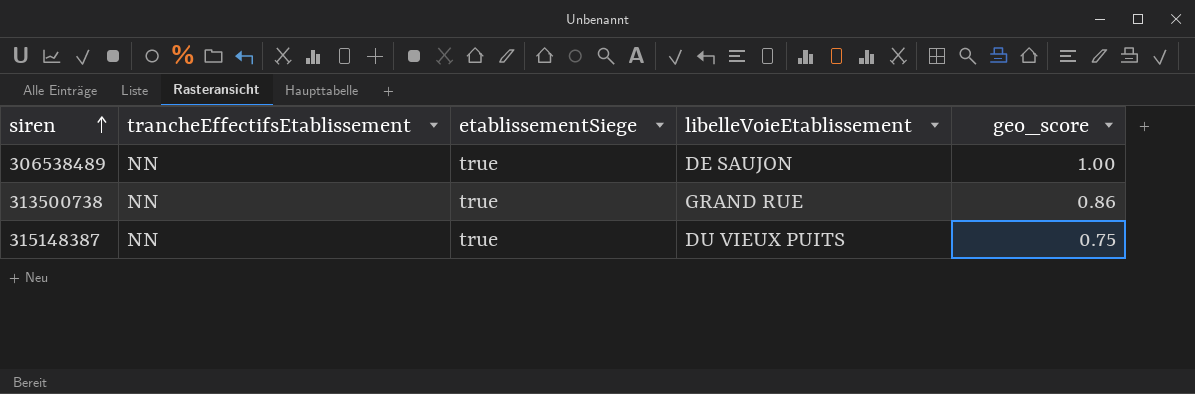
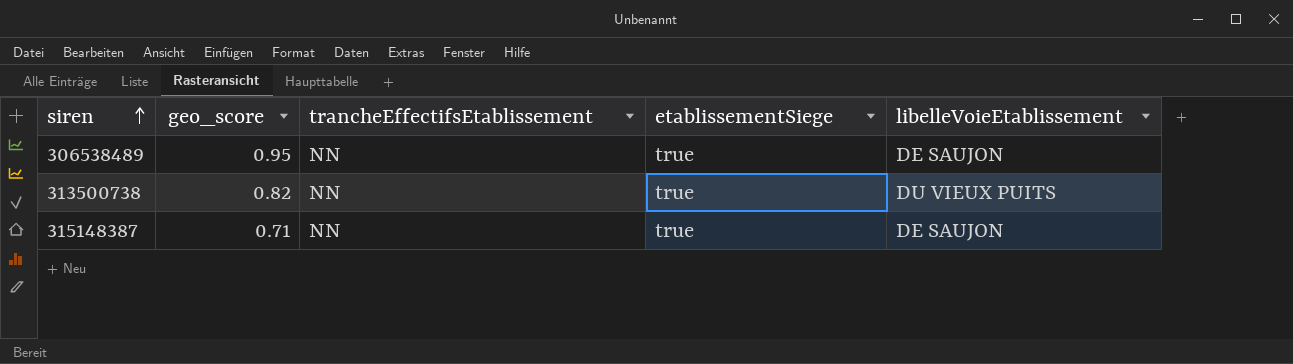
column geo_score | position: 5 -> 2
306538489 | geo_score: 1.00 -> 0.95
313500738 | geo_score: 0.86 -> 0.82
313500738 | libelleVoieEtablissement: GRAND RUE -> DU VIEUX PUITS
315148387 | geo_score: 0.75 -> 0.71
315148387 | libelleVoieEtablissement: DU VIEUX PUITS -> DE SAUJON

